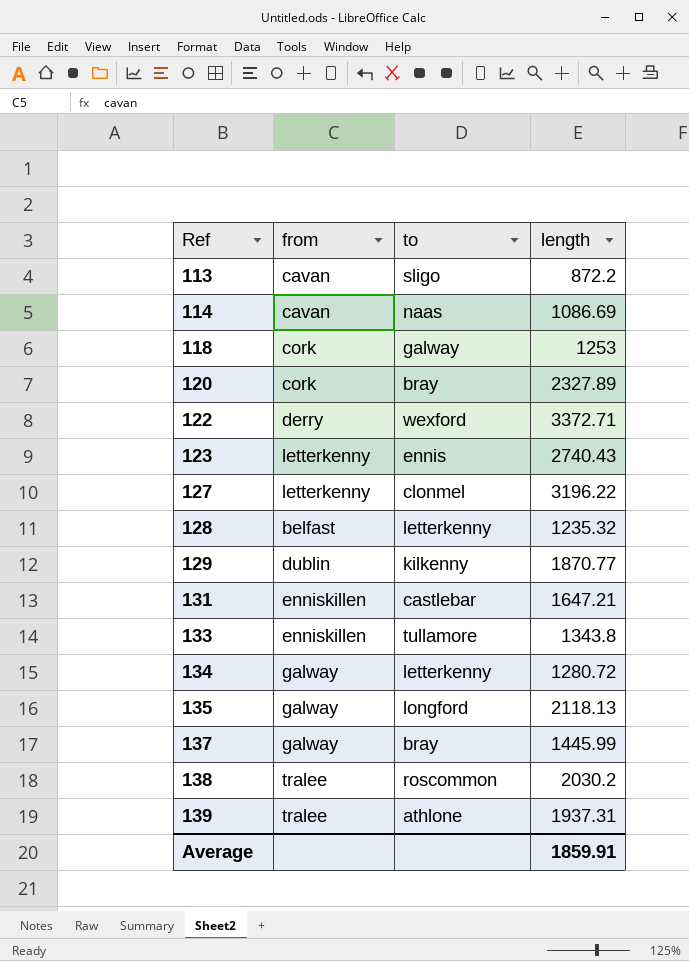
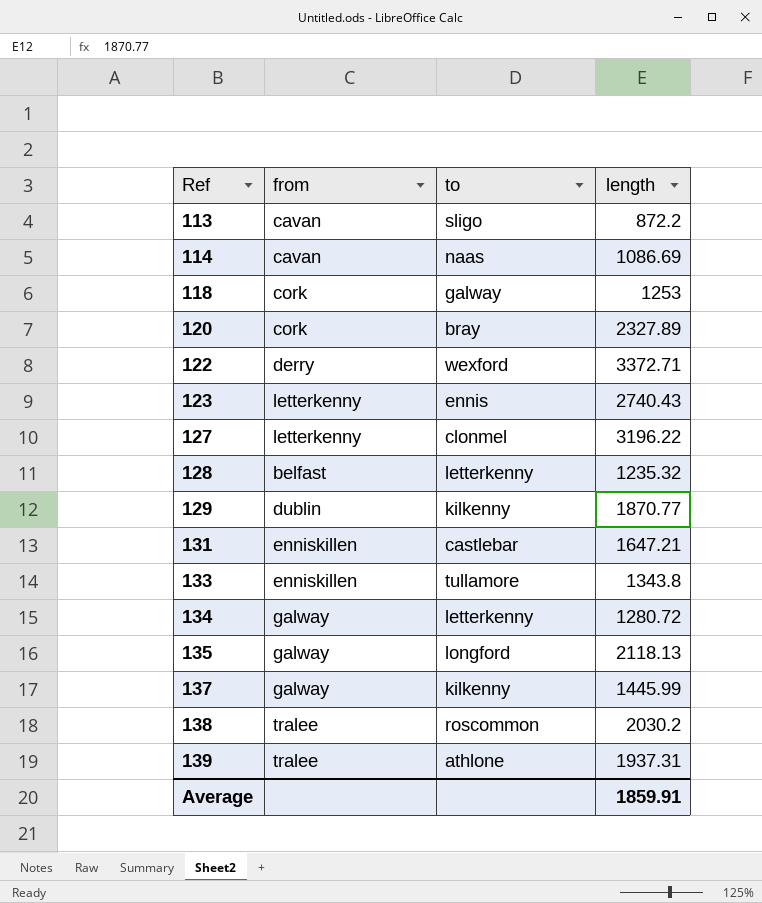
137 | to: bray -> kilkenny

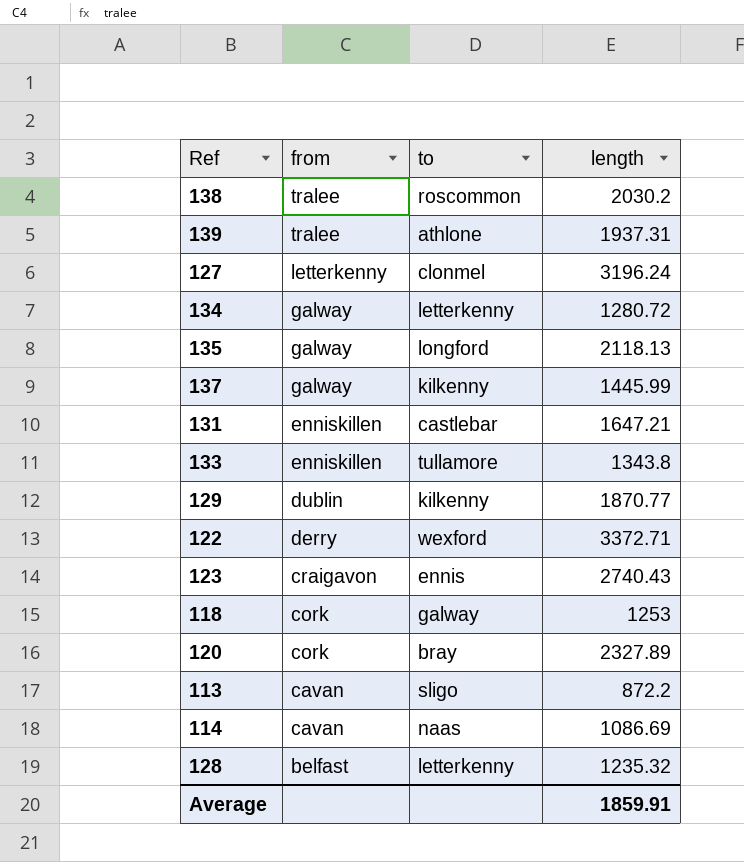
row order: Ref ascending -> from descending
127 | length: 3196.22 -> 3196.24
123 | from: letterkenny -> craigavon

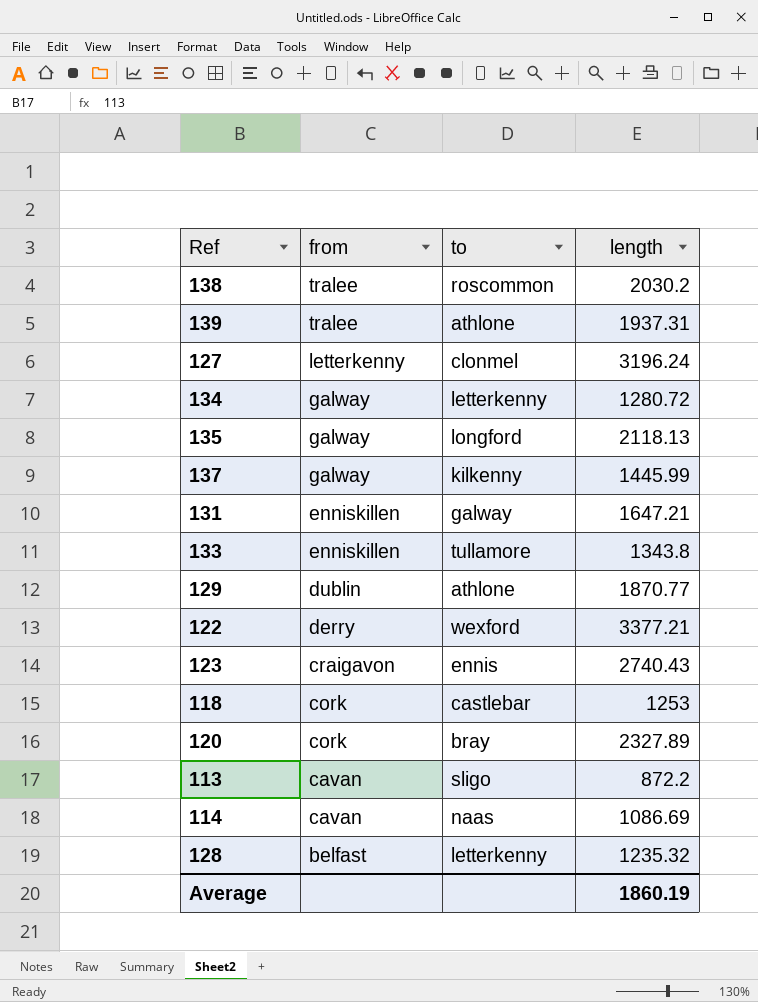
131 | to: castlebar -> galway
129 | to: kilkenny -> athlone
122 | length: 3372.71 -> 3377.21
118 | to: galway -> castlebar
Average | length: 1859.91 -> 1860.19

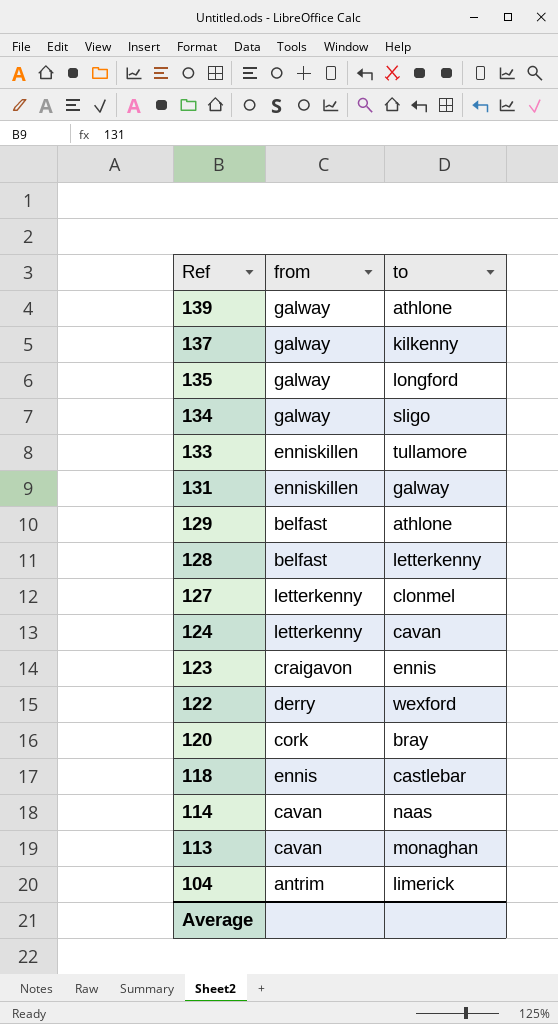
row order: from descending -> Ref descending
column length | position: 4 -> none
row 138: tralee | roscommon | 2030.2 -> none
139 | from: tralee -> galway
134 | to: letterkenny -> sligo
129 | from: dublin -> belfast
row 124: none -> letterkenny | cavan
118 | from: cork -> ennis
113 | to: sligo -> monaghan
row 104: none -> antrim | limerick

